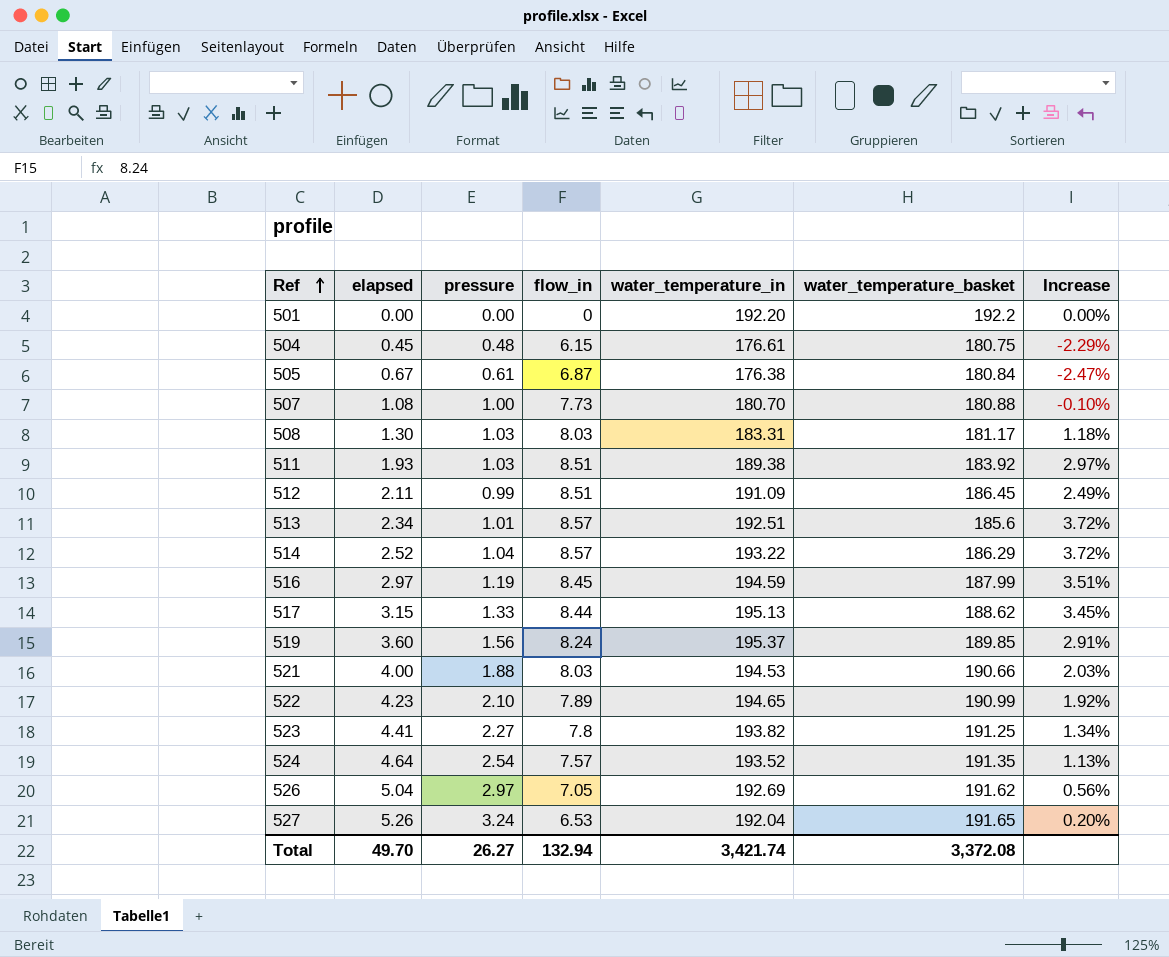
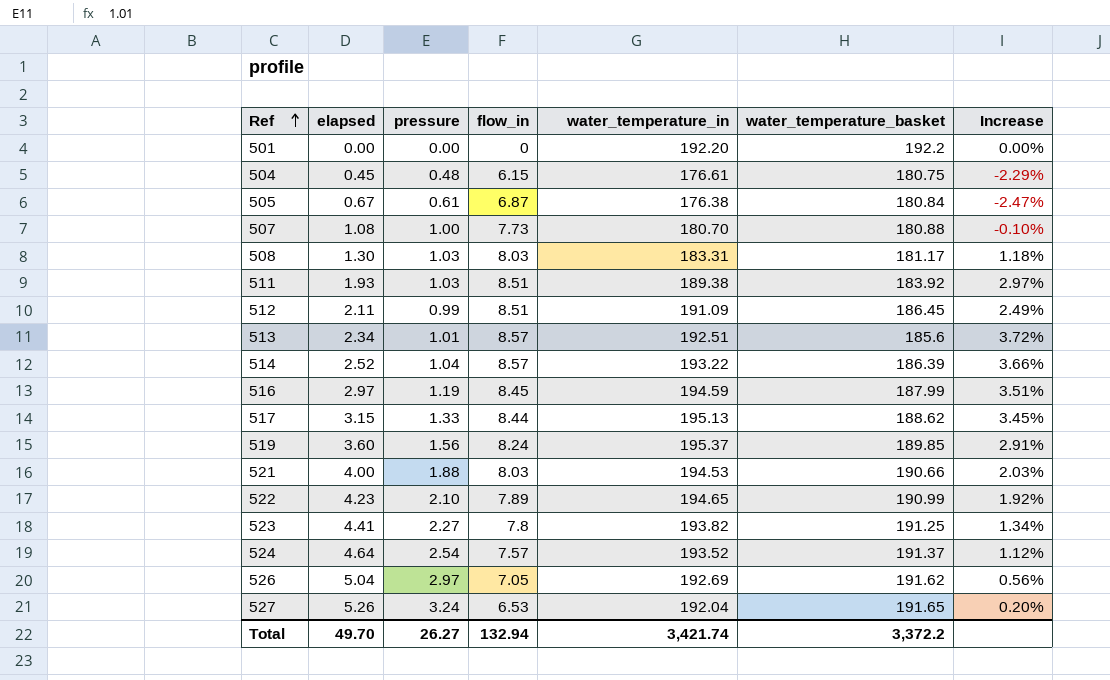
514 | water_temperature_basket: 186.29 -> 186.39
514 | Increase: 3.72% -> 3.66%
524 | water_temperature_basket: 191.35 -> 191.37
524 | Increase: 1.13% -> 1.12%
Total | water_temperature_basket: 3,372.08 -> 3,372.2

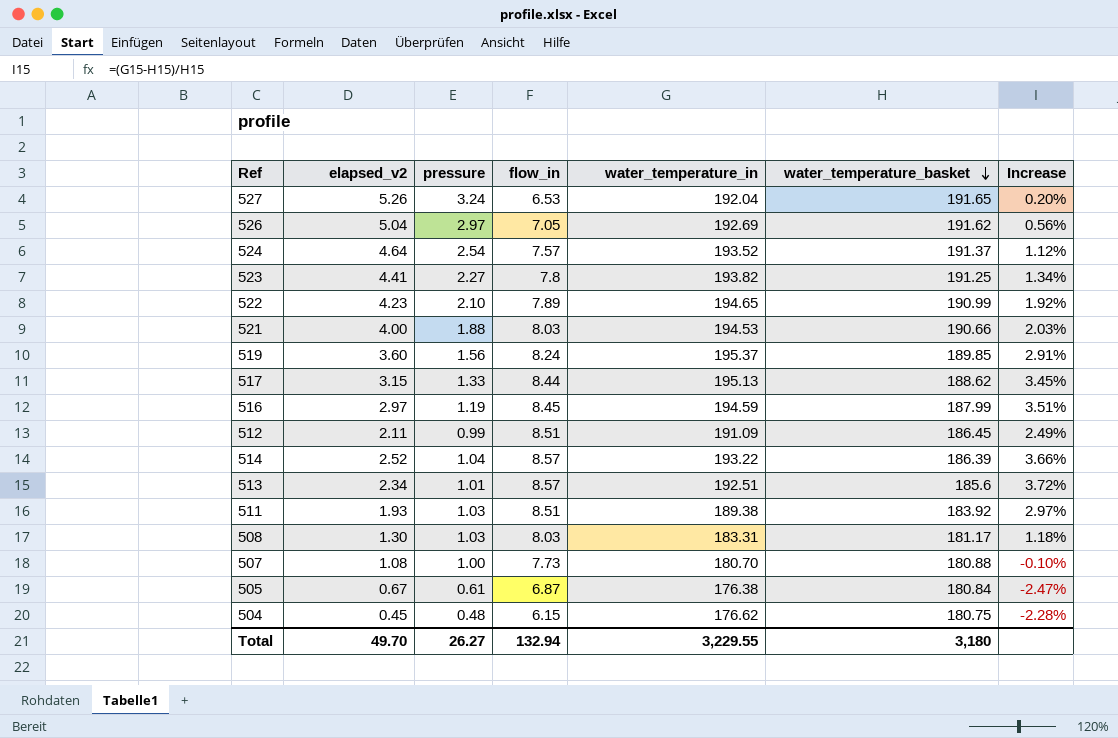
row order: Ref ascending -> water_temperature_basket descending
column name: elapsed -> elapsed_v2
row 501: 0.00 | 0.00 | 0 | 192.20 | 192.2 | 0.00% -> none
504 | water_temperature_in: 176.61 -> 176.62
504 | Increase: -2.29% -> -2.28%
Total | water_temperature_in: 3,421.74 -> 3,229.55
Total | water_temperature_basket: 3,372.2 -> 3,180

